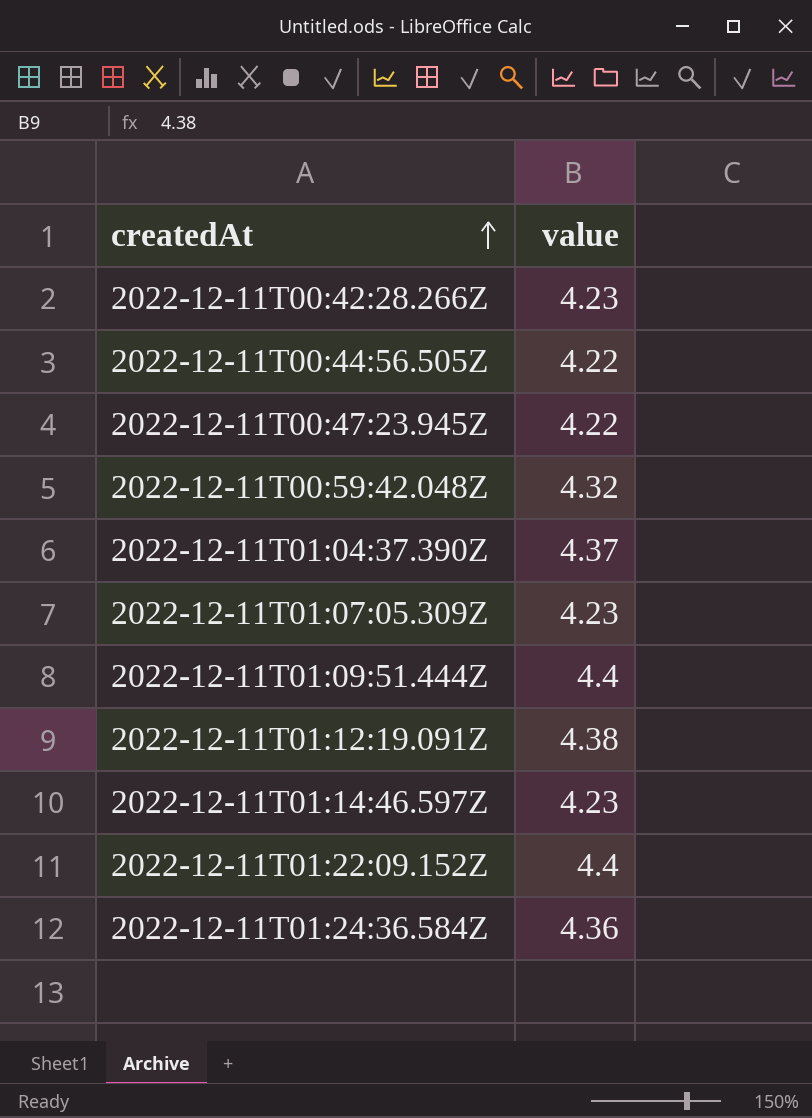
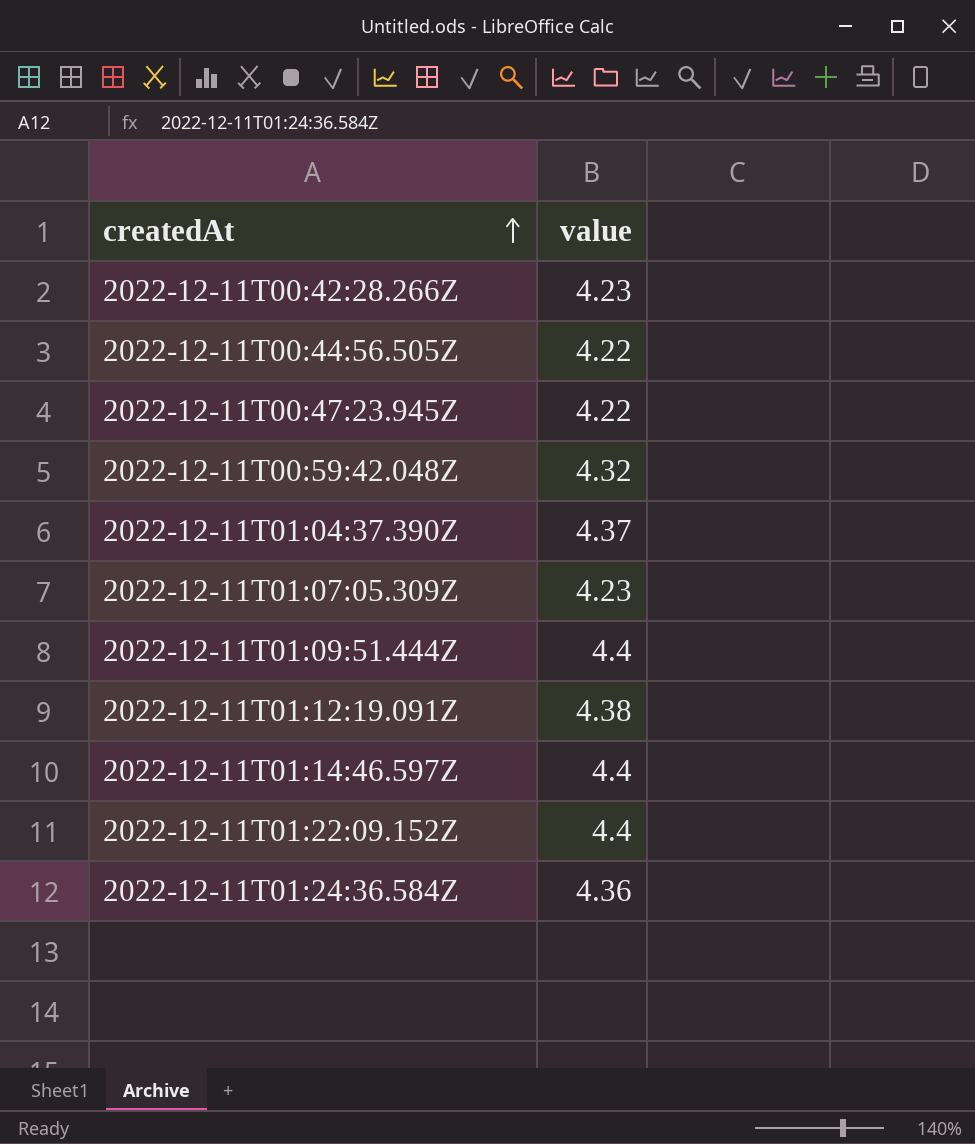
2022-12-11T01:14:46.597Z | value: 4.23 -> 4.4

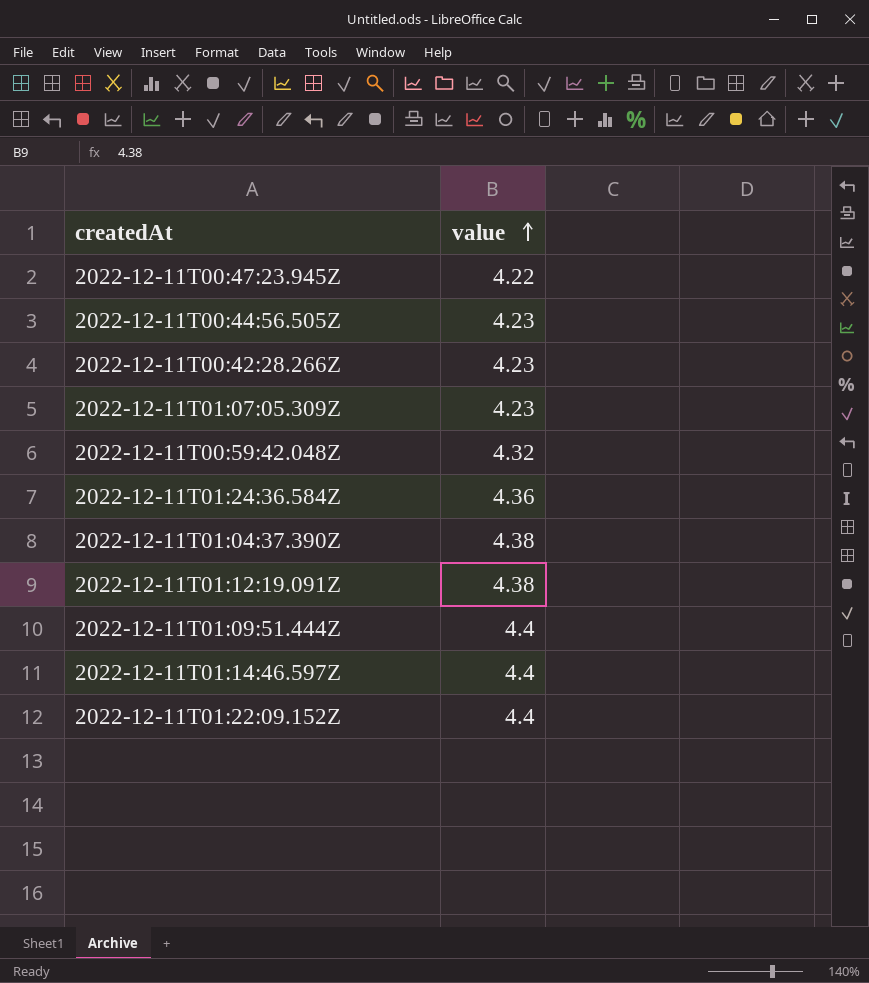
row order: createdAt ascending -> value ascending
2022-12-11T00:44:56.505Z | value: 4.22 -> 4.23
2022-12-11T01:04:37.390Z | value: 4.37 -> 4.38

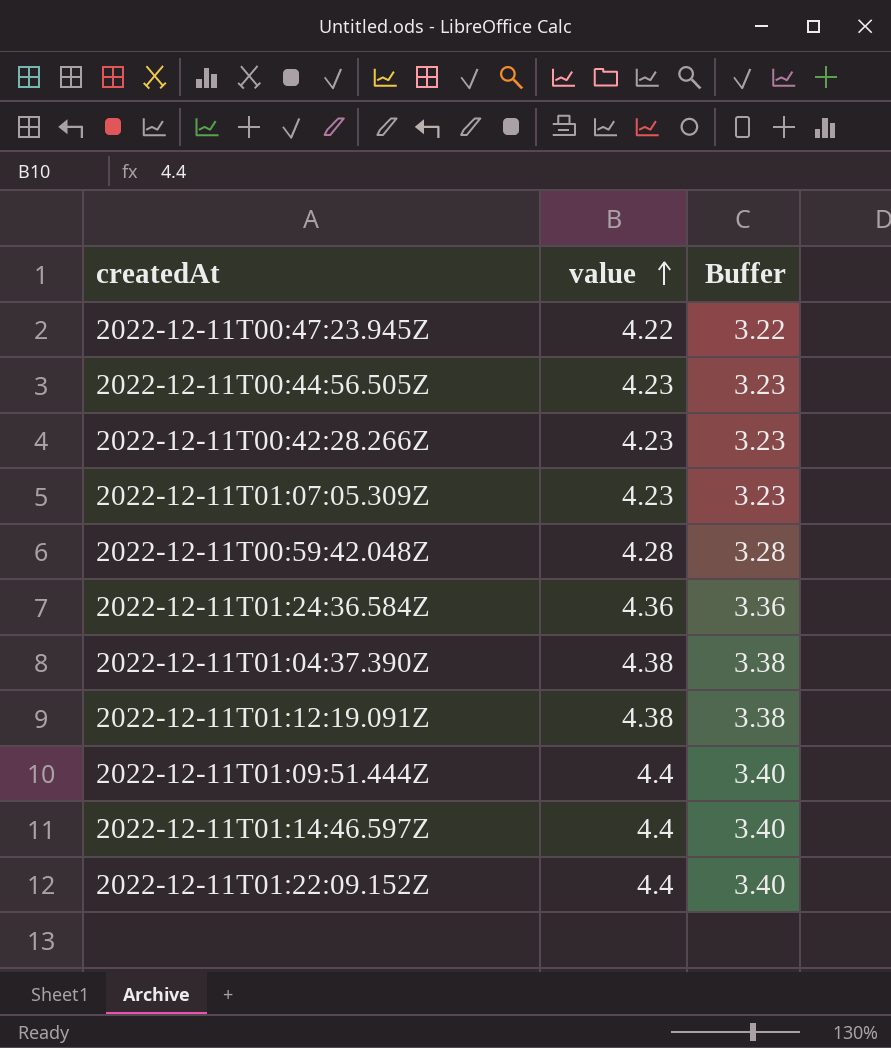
column Buffer | formula: none -> [value] - 1
2022-12-11T00:59:42.048Z | value: 4.32 -> 4.28

